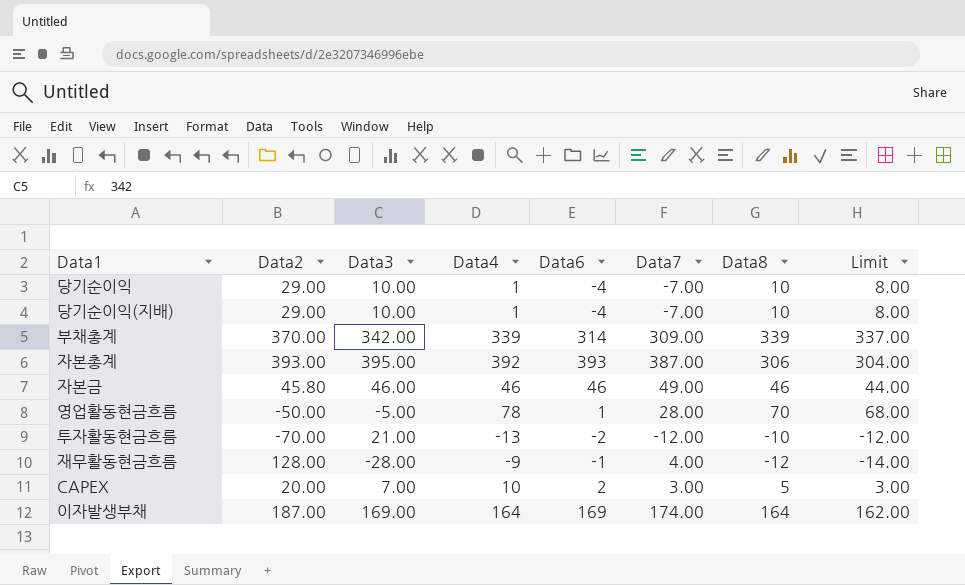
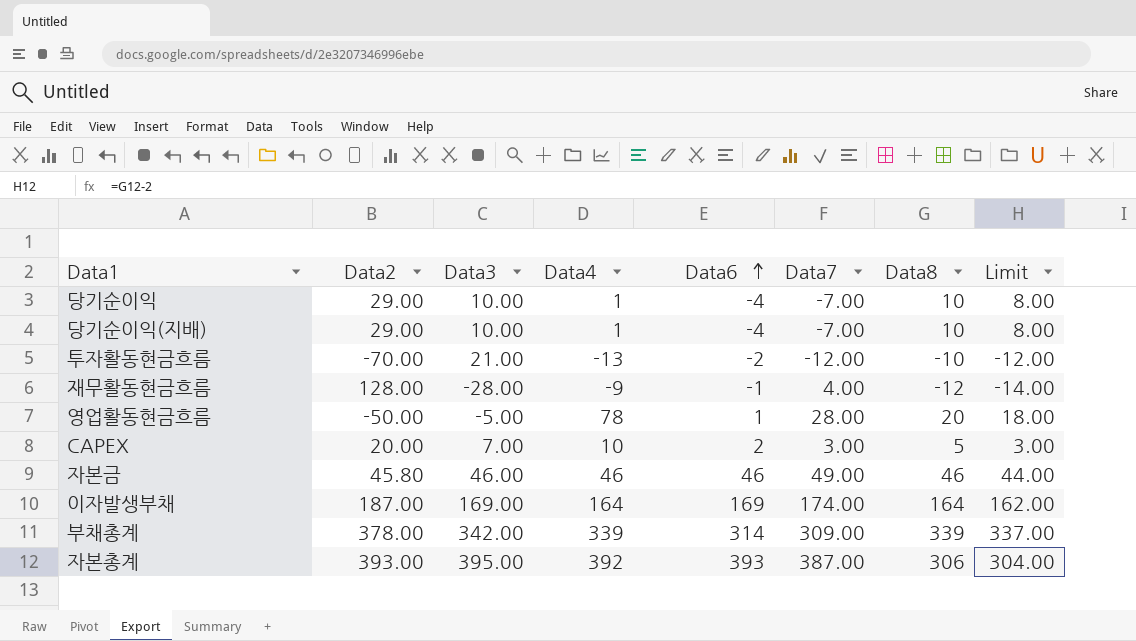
row order: none -> Data6 ascending
영업활동현금흐름 | Data8: 70 -> 20
영업활동현금흐름 | Limit: 68.00 -> 18.00
부채총계 | Data2: 370.00 -> 378.00

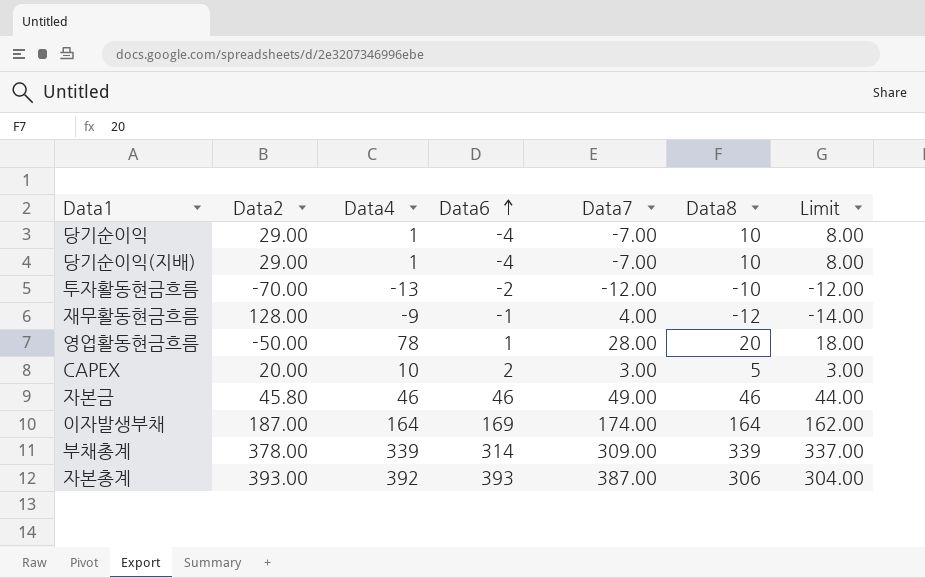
column Data3 | position: 3 -> none

